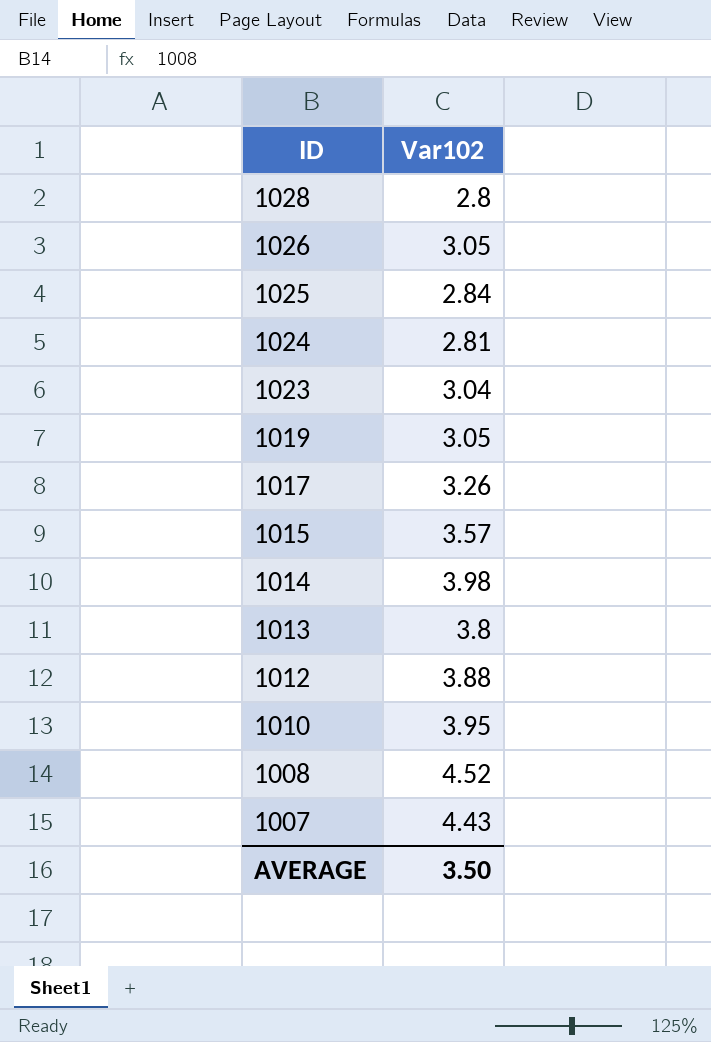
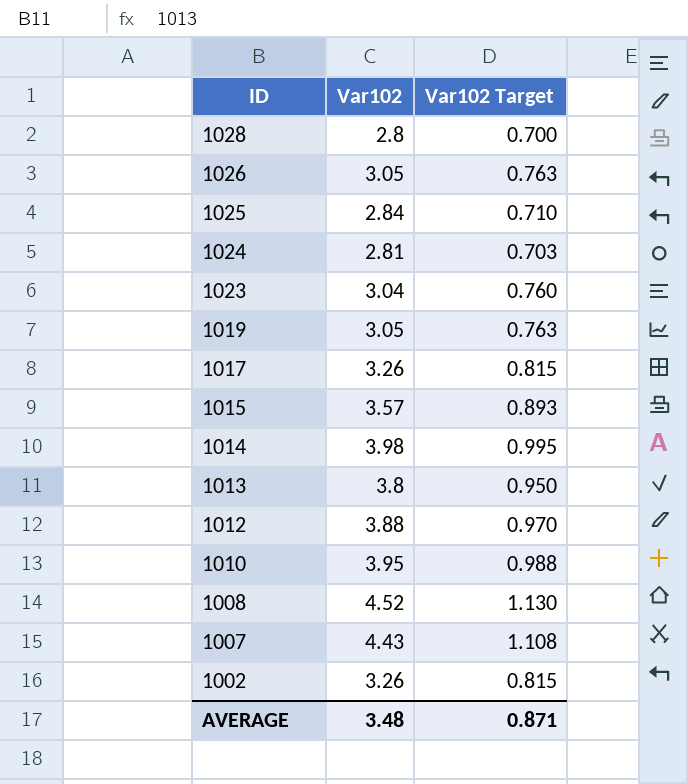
column Var102 Target | formula: none -> [Var102] * 0.25
row 1002: none -> 3.26 | 0.815
AVERAGE | Var102: 3.50 -> 3.48

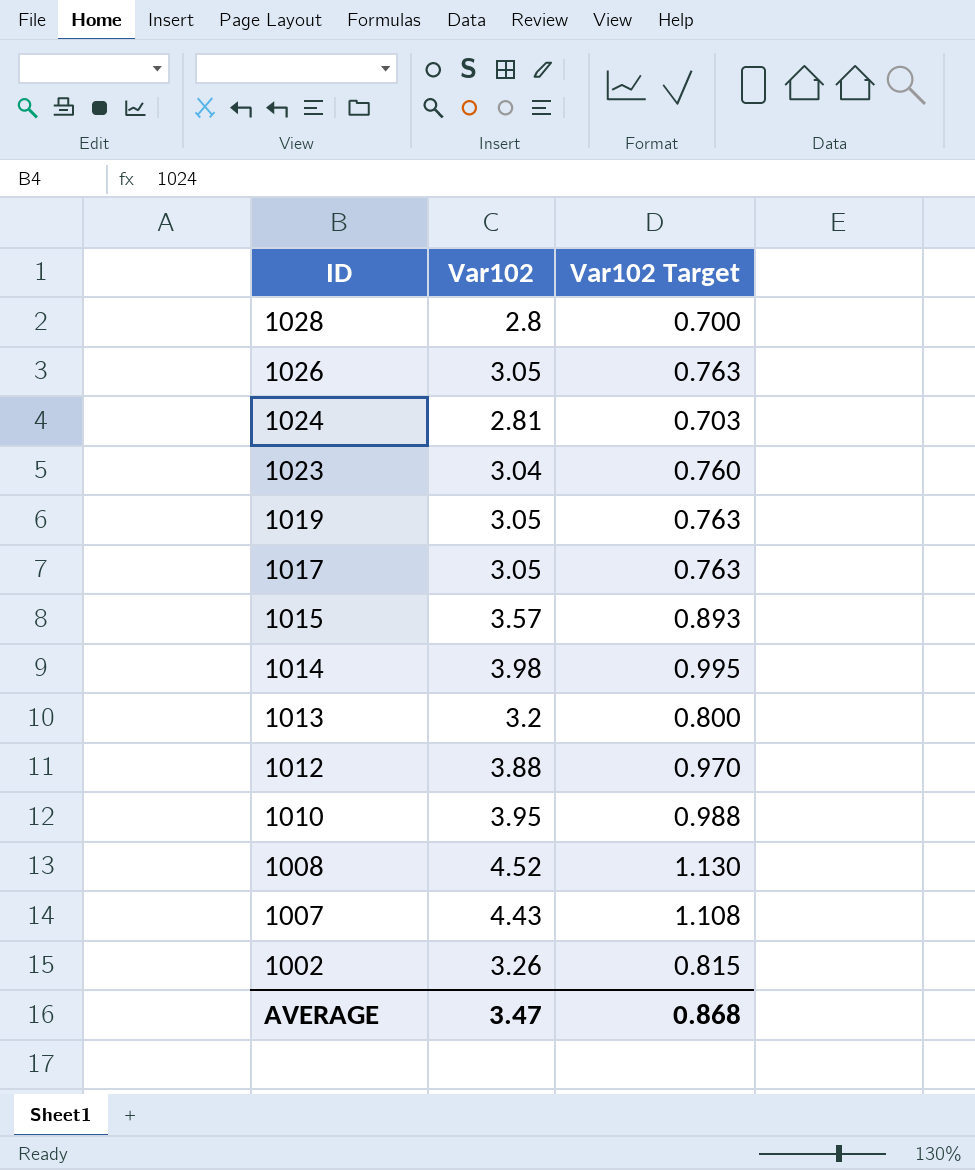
row 1025: 2.84 | 0.710 -> none
1017 | Var102: 3.26 -> 3.05
1017 | Var102 Target: 0.815 -> 0.763
1013 | Var102: 3.8 -> 3.2
1013 | Var102 Target: 0.950 -> 0.800
AVERAGE | Var102: 3.48 -> 3.47
AVERAGE | Var102 Target: 0.871 -> 0.868

